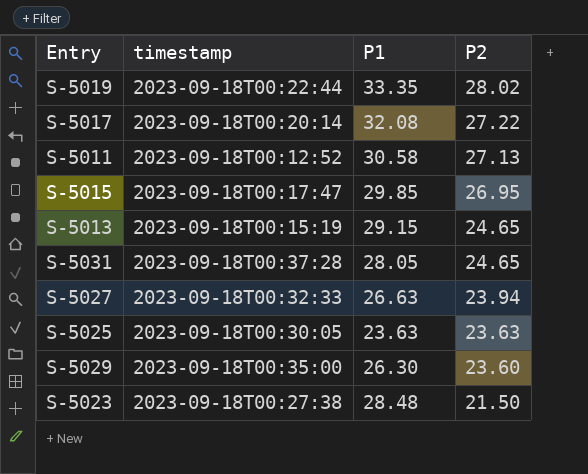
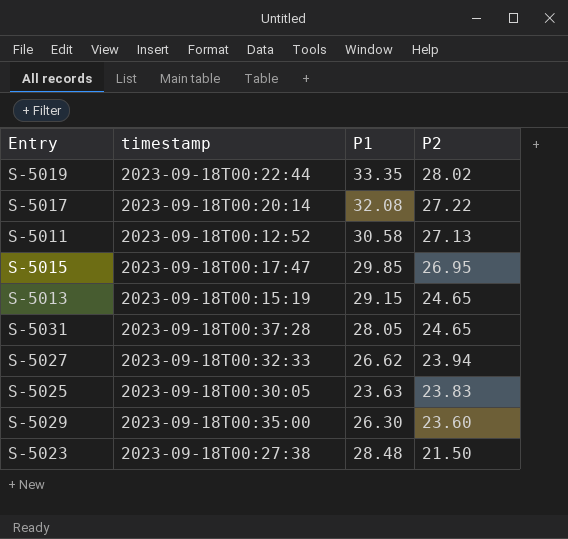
S-5027 | P1: 26.63 -> 26.62
S-5025 | P2: 23.63 -> 23.83

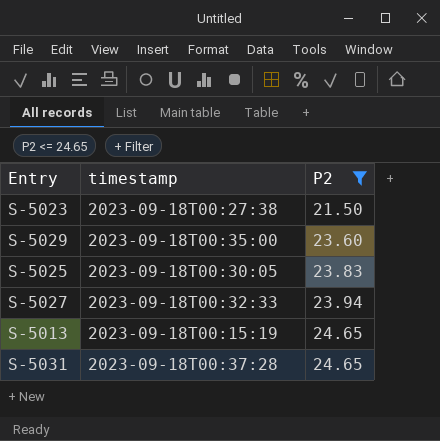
filter: none -> P2 <= 24.65
row order: P2 descending -> P2 ascending
column P1 | position: 3 -> none

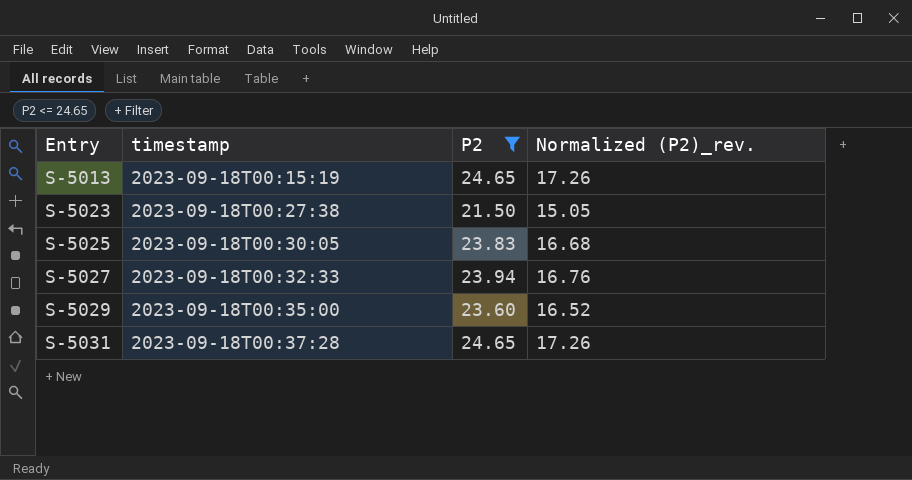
row order: P2 ascending -> Entry ascending
column Normalized (P2)_rev. | formula: none -> [P2] * 0.7

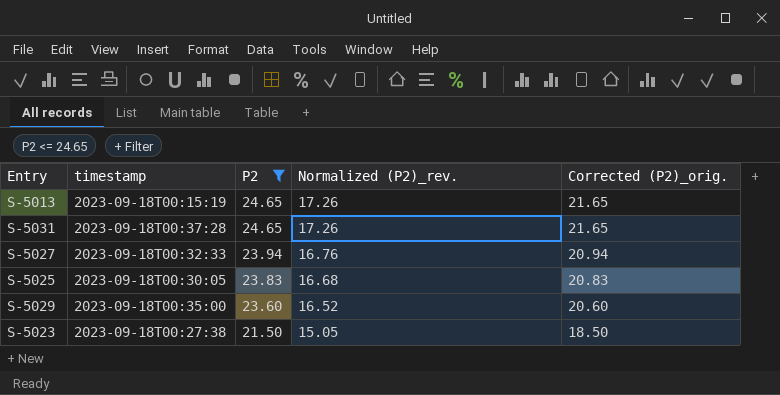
row order: Entry ascending -> P2 descending
column Corrected (P2)_orig. | formula: none -> [P2] - 3

